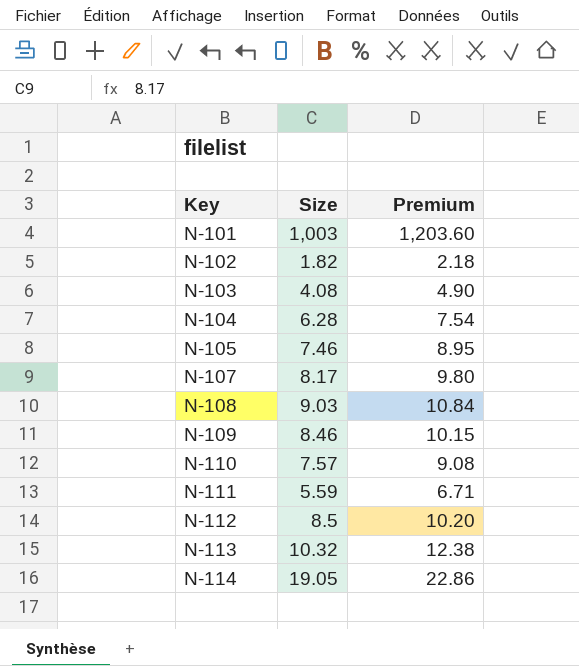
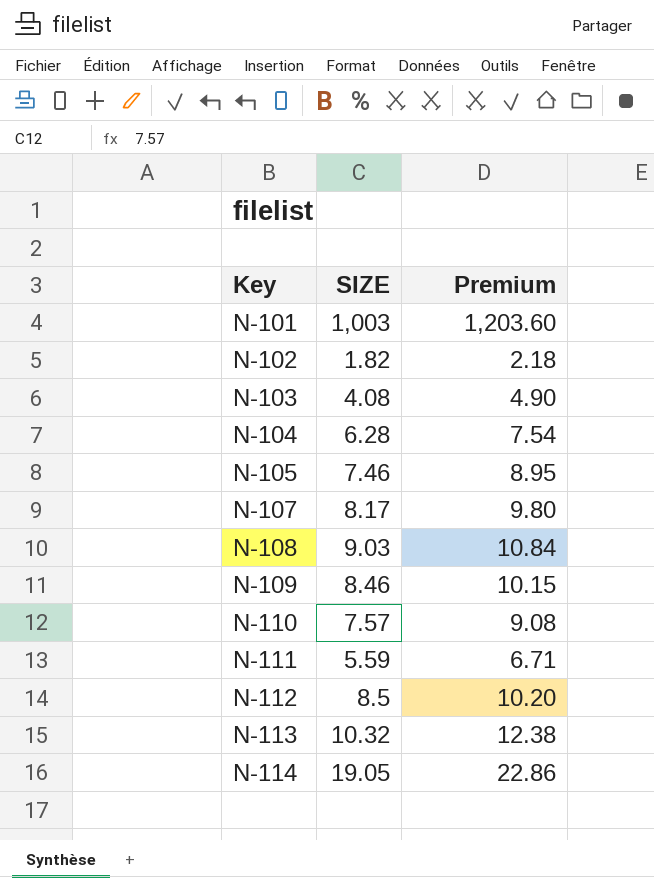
column name: Size -> SIZE

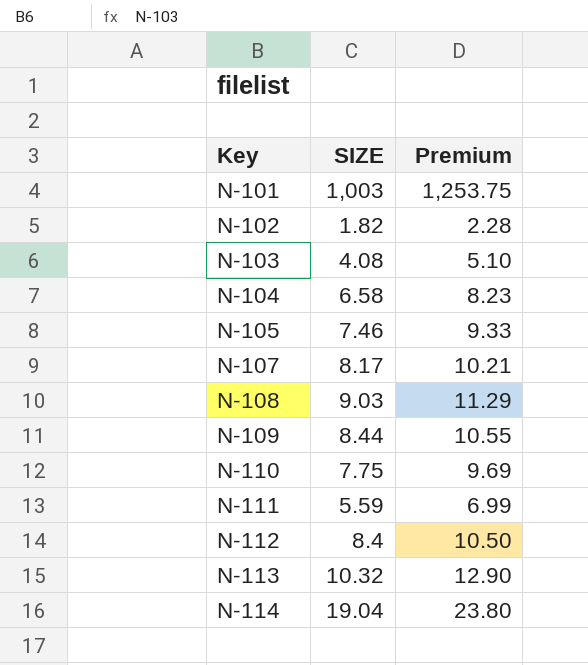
column Premium | formula: [SIZE] * 1.2 -> [SIZE] * 1.25
N-104 | SIZE: 6.28 -> 6.58
N-109 | SIZE: 8.46 -> 8.44
N-110 | SIZE: 7.57 -> 7.75
N-112 | SIZE: 8.5 -> 8.4
N-114 | SIZE: 19.05 -> 19.04

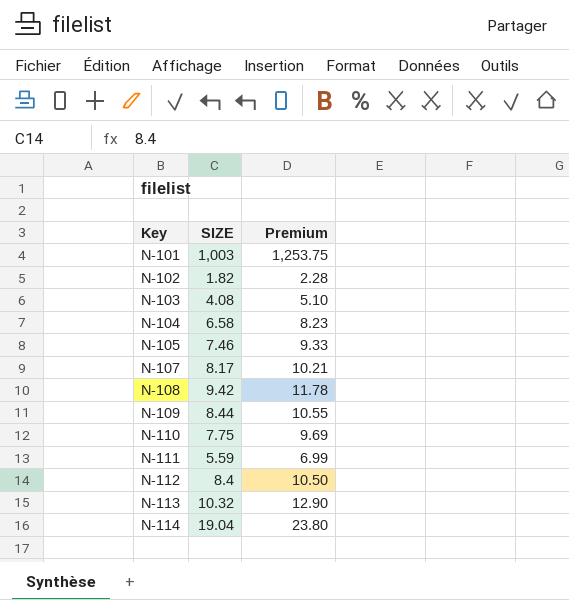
N-108 | SIZE: 9.03 -> 9.42
N-108 | Premium: 11.29 -> 11.78

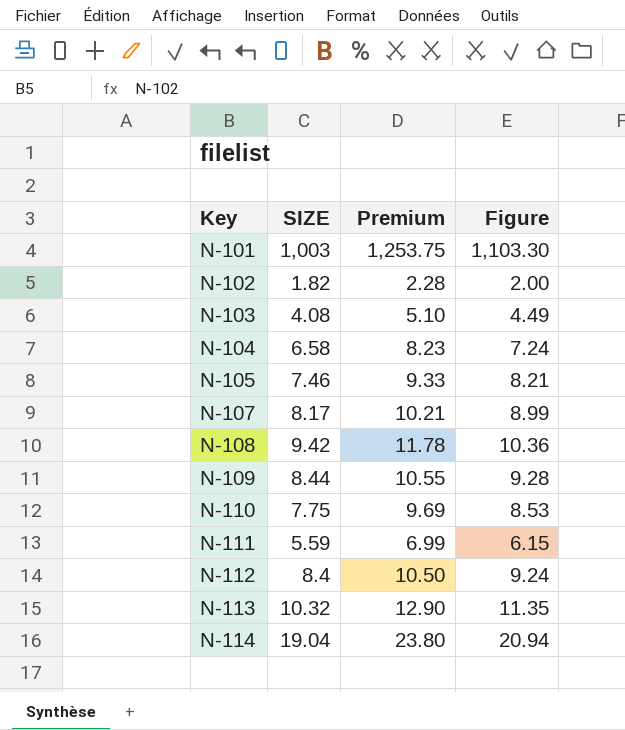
column Figure | formula: none -> [SIZE] * 1.1

